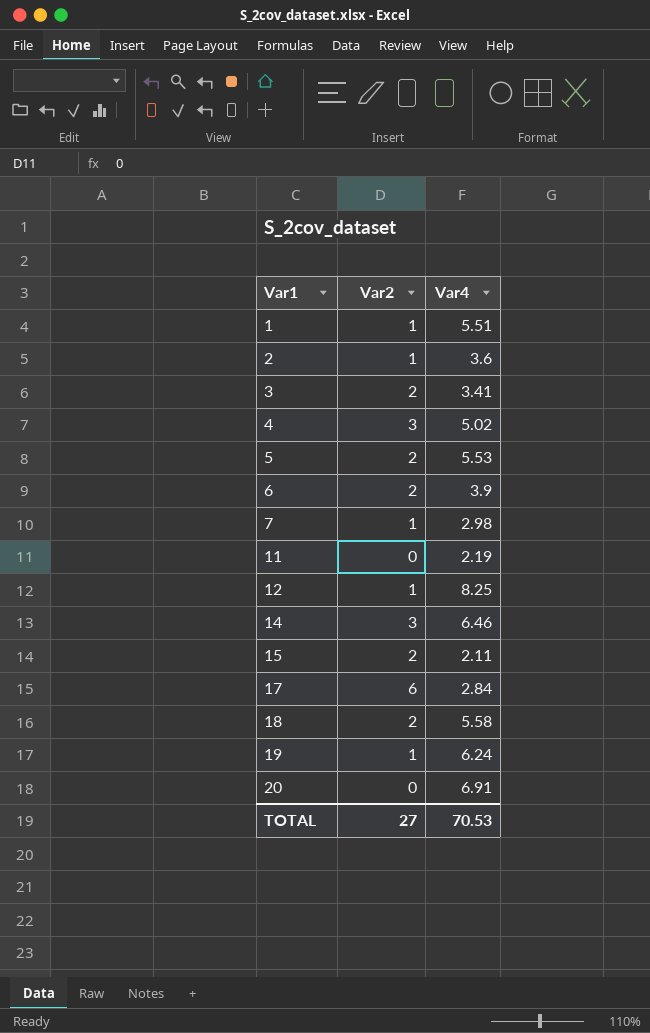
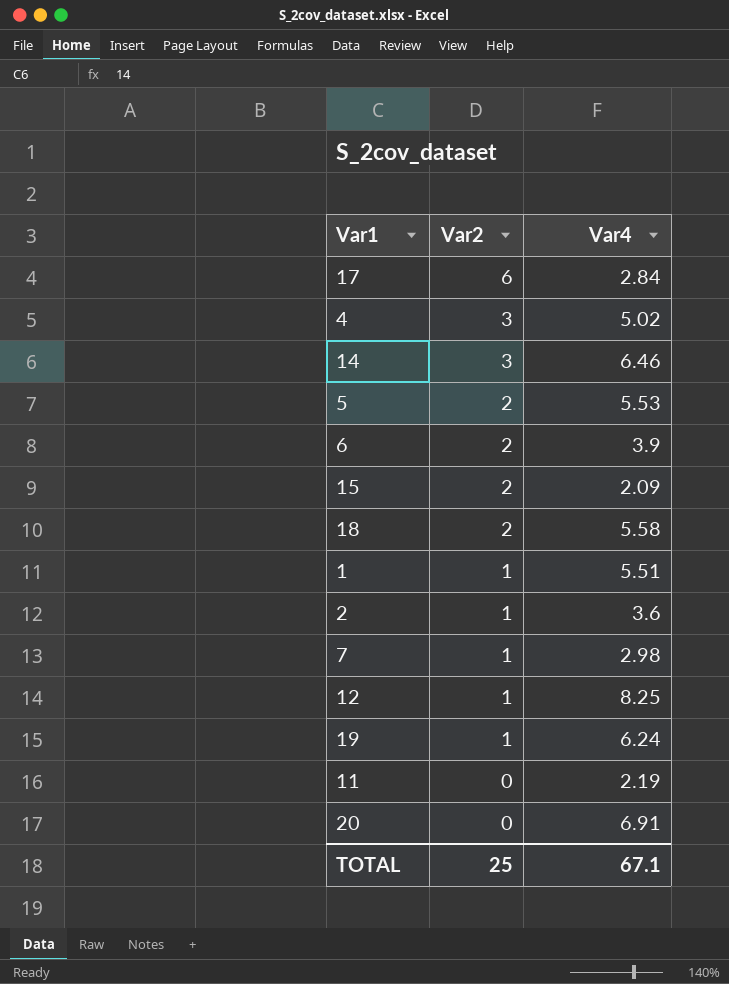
row order: Var1 ascending -> Var2 descending
row 3: 2 | 3.41 -> none
15 | Var4: 2.11 -> 2.09
TOTAL | Var2: 27 -> 25
TOTAL | Var4: 70.53 -> 67.1

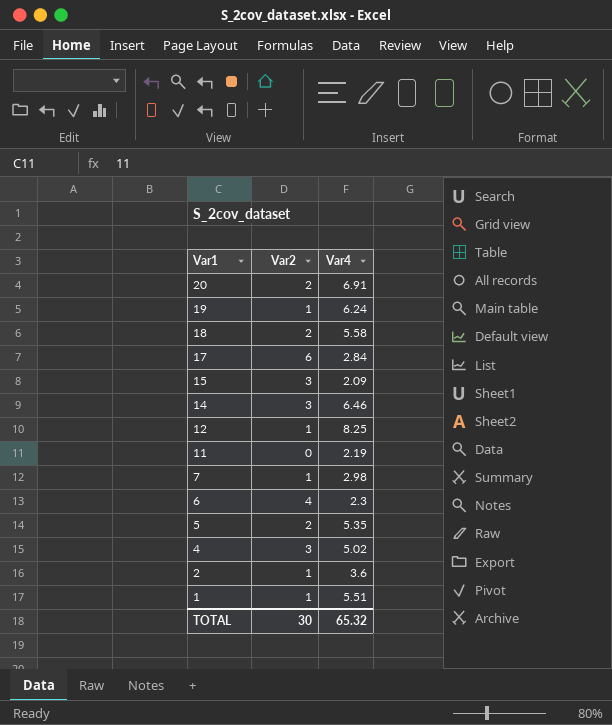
row order: Var2 descending -> Var1 descending
20 | Var2: 0 -> 2
15 | Var2: 2 -> 3
6 | Var2: 2 -> 4
6 | Var4: 3.9 -> 2.3
5 | Var4: 5.53 -> 5.35
TOTAL | Var2: 25 -> 30
TOTAL | Var4: 67.1 -> 65.32

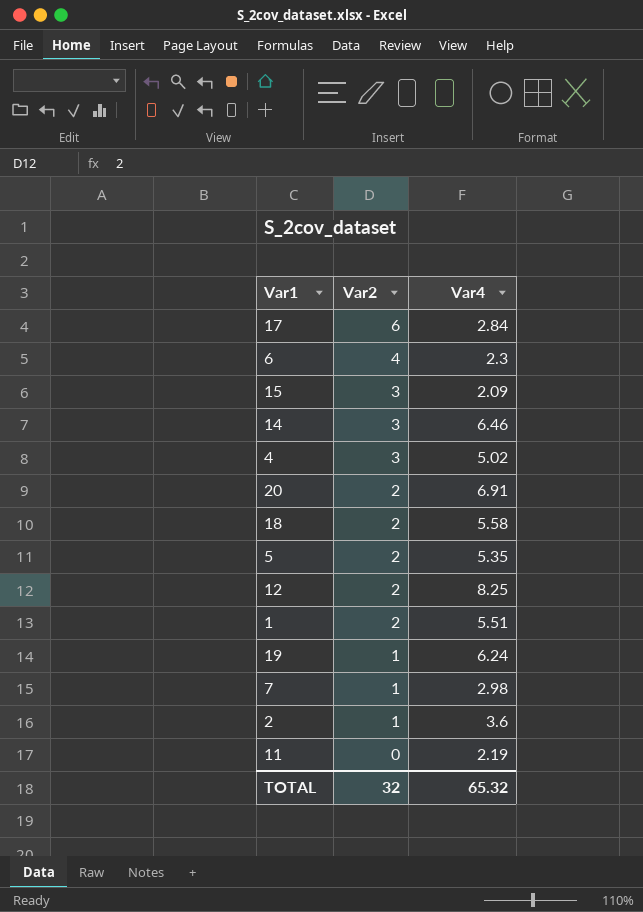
row order: Var1 descending -> Var2 descending
12 | Var2: 1 -> 2
1 | Var2: 1 -> 2
TOTAL | Var2: 30 -> 32

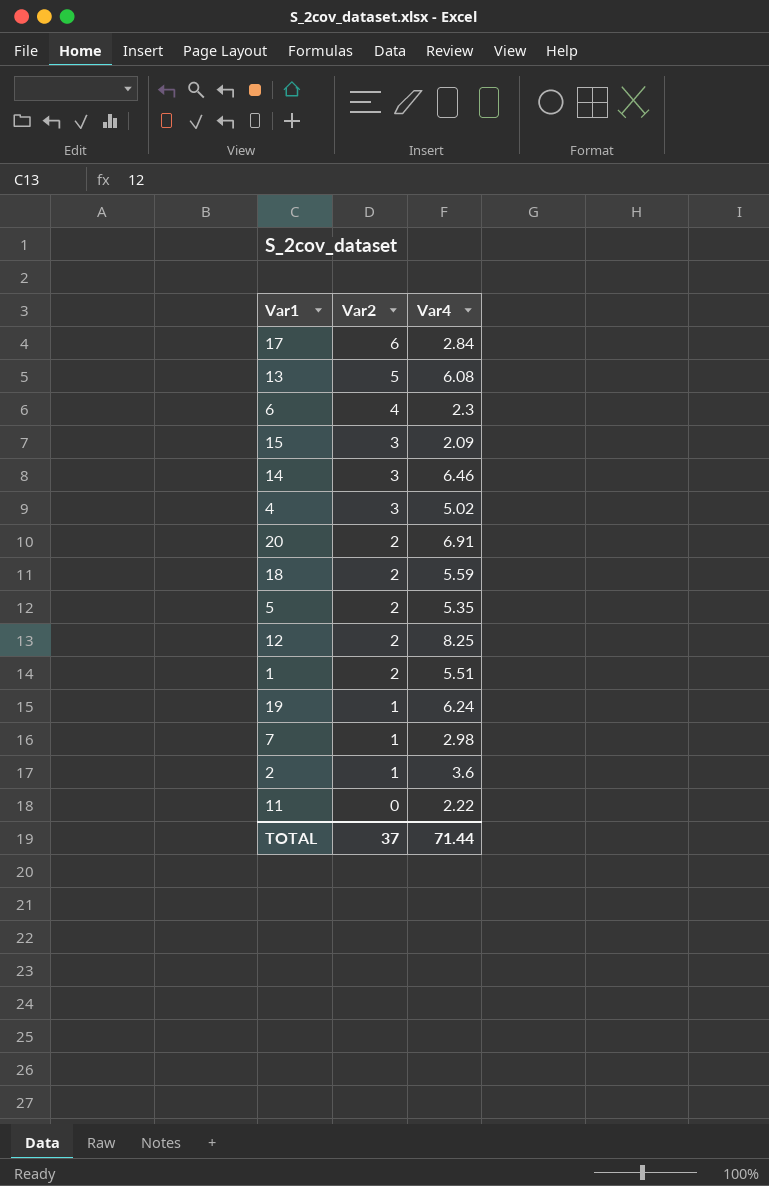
row 13: none -> 5 | 6.08
18 | Var4: 5.58 -> 5.59
11 | Var4: 2.19 -> 2.22
TOTAL | Var2: 32 -> 37
TOTAL | Var4: 65.32 -> 71.44

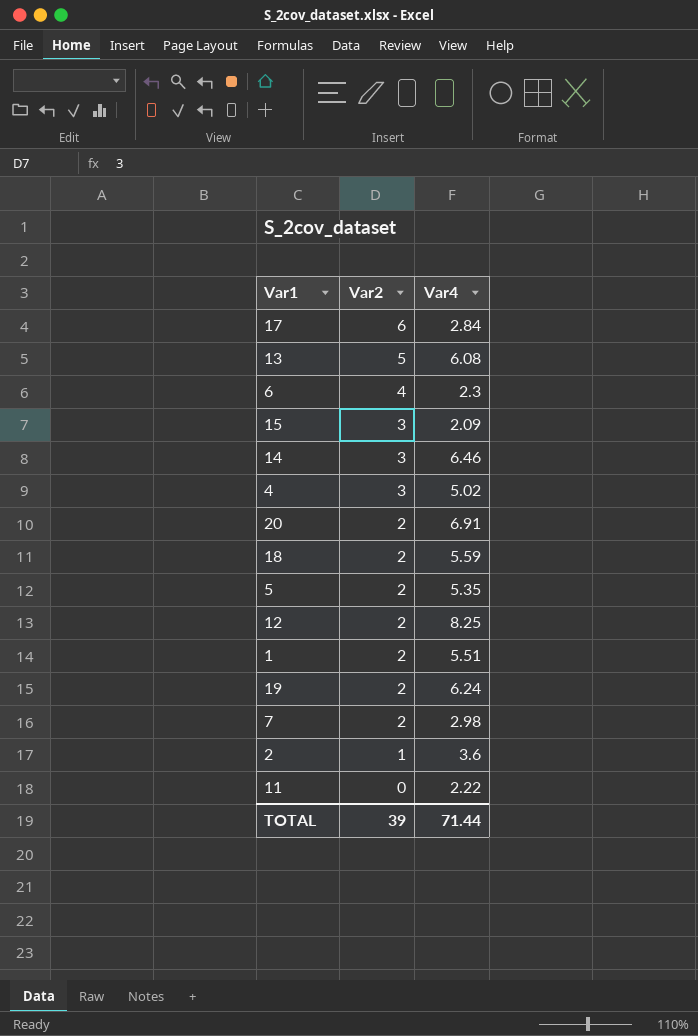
19 | Var2: 1 -> 2
7 | Var2: 1 -> 2
TOTAL | Var2: 37 -> 39

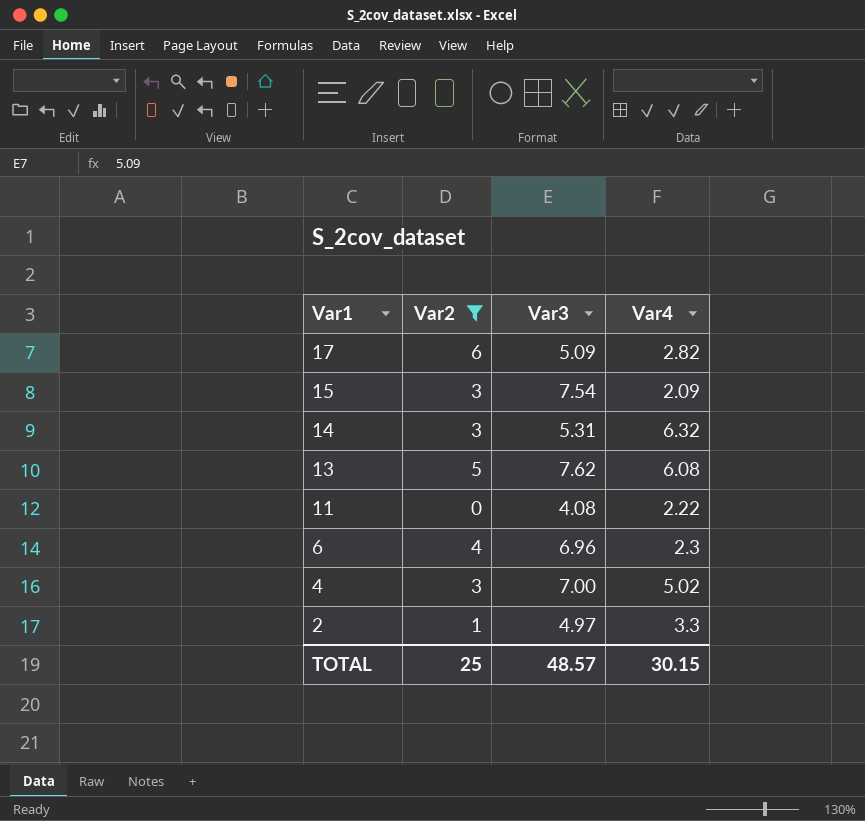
filter: none -> Var2 != 2
row order: Var2 descending -> Var1 descending
column Var3 | position: none -> 3
17 | Var4: 2.84 -> 2.82
14 | Var4: 6.46 -> 6.32
2 | Var4: 3.6 -> 3.3
TOTAL | Var2: 39 -> 25
TOTAL | Var4: 71.44 -> 30.15

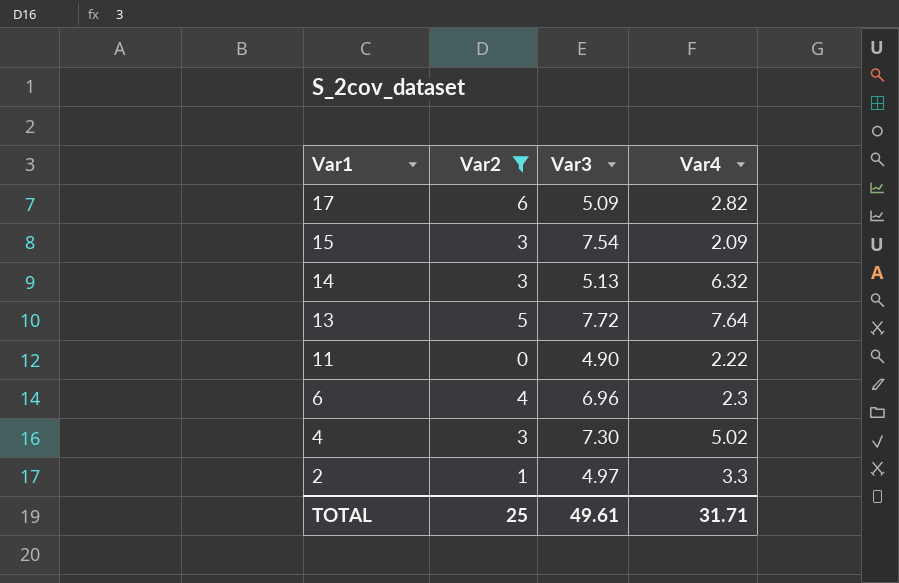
14 | Var3: 5.31 -> 5.13
13 | Var3: 7.62 -> 7.72
13 | Var4: 6.08 -> 7.64
11 | Var3: 4.08 -> 4.90
4 | Var3: 7.00 -> 7.30
TOTAL | Var3: 48.57 -> 49.61
TOTAL | Var4: 30.15 -> 31.71

